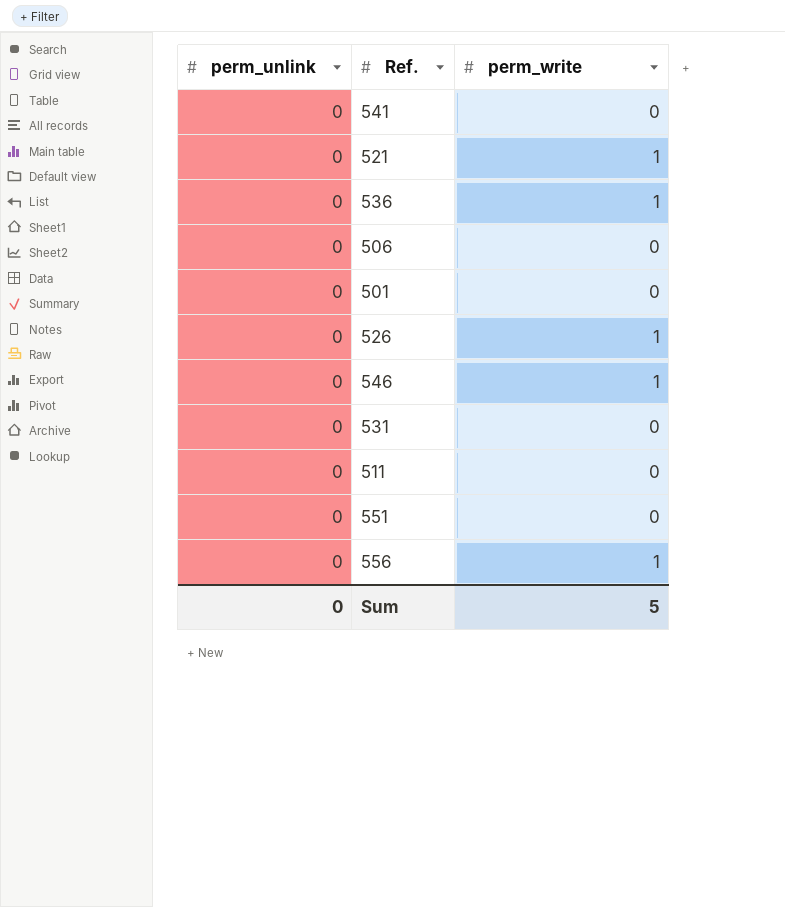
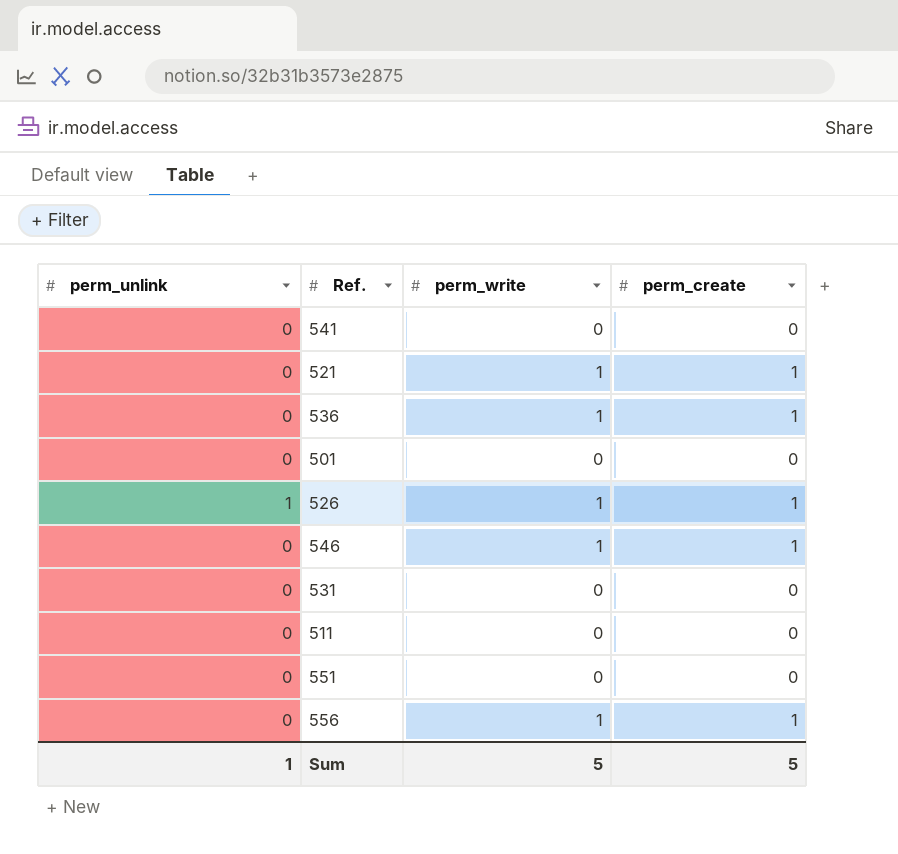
column perm_create | position: none -> 4
row 506: 0 | 0 -> none
526 | perm_unlink: 0 -> 1
Sum | perm_unlink: 0 -> 1

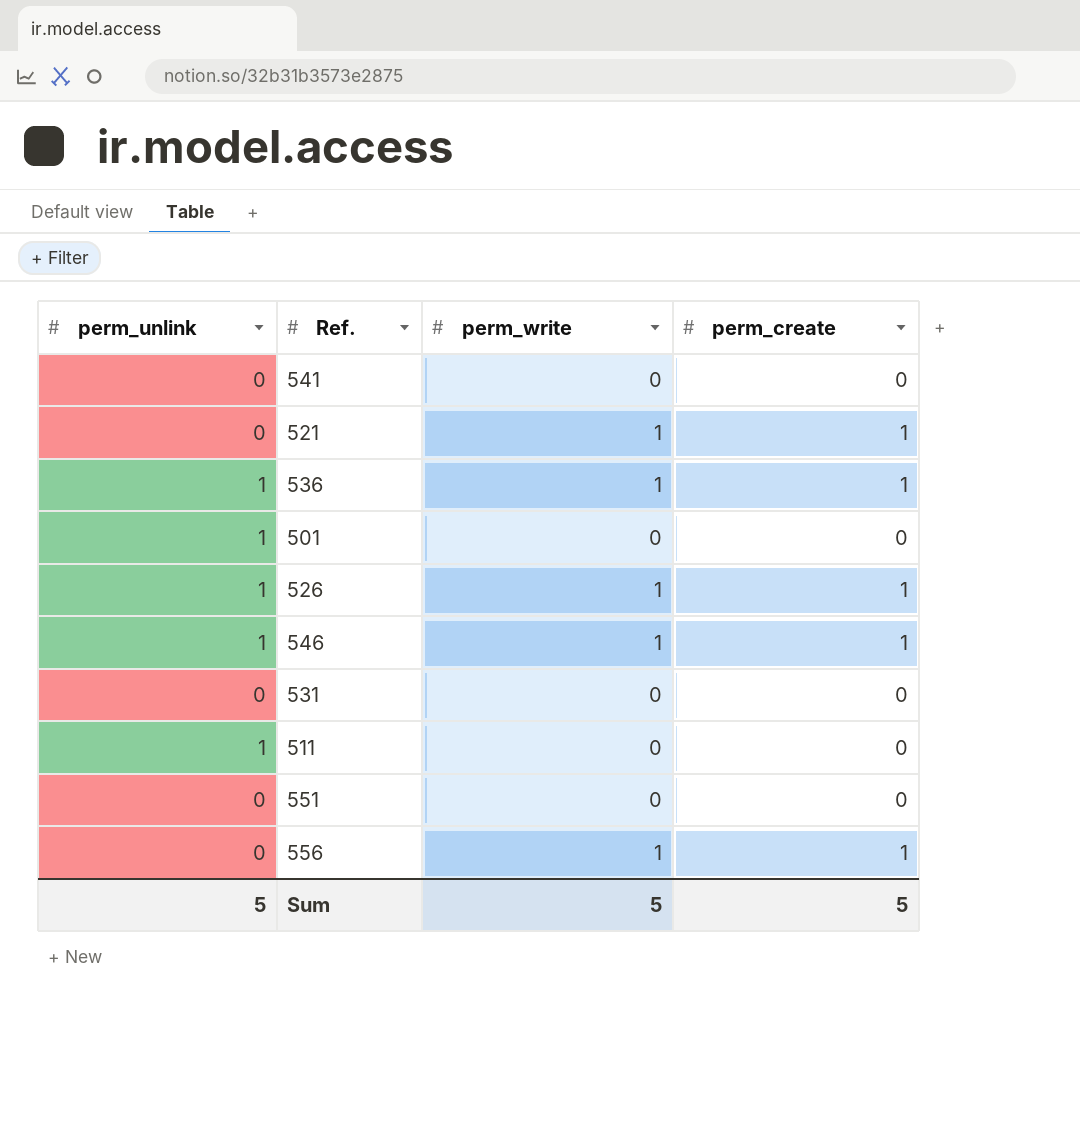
536 | perm_unlink: 0 -> 1
501 | perm_unlink: 0 -> 1
546 | perm_unlink: 0 -> 1
511 | perm_unlink: 0 -> 1
Sum | perm_unlink: 1 -> 5

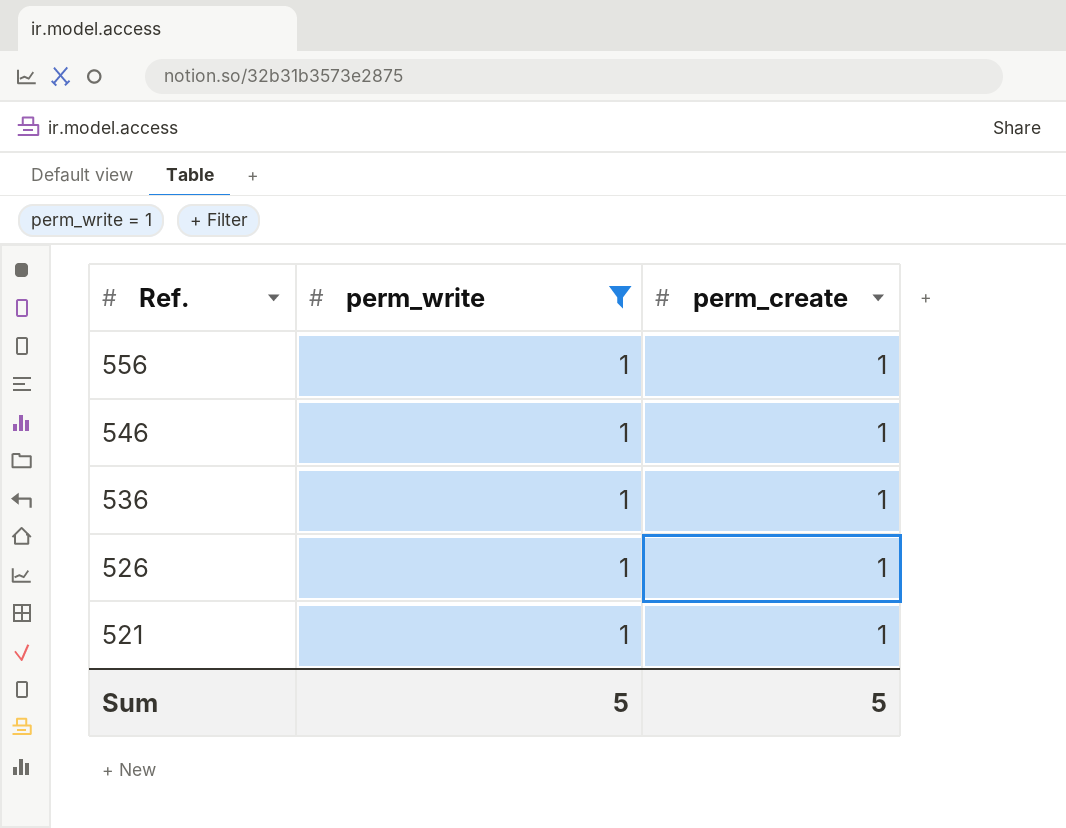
filter: none -> perm_write = 1
row order: none -> Ref. descending
column perm_unlink | position: 1 -> none

